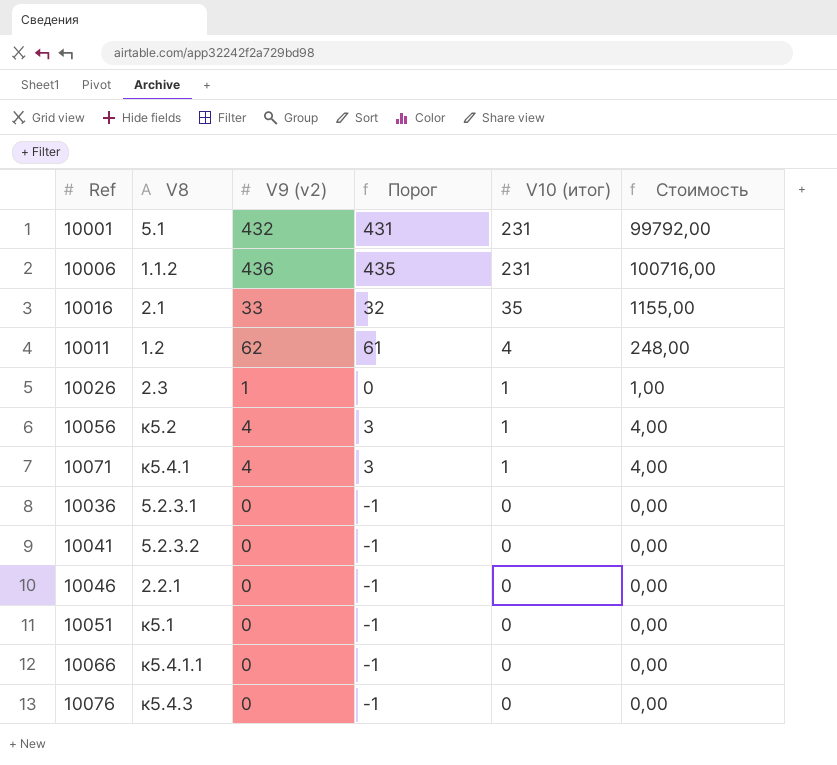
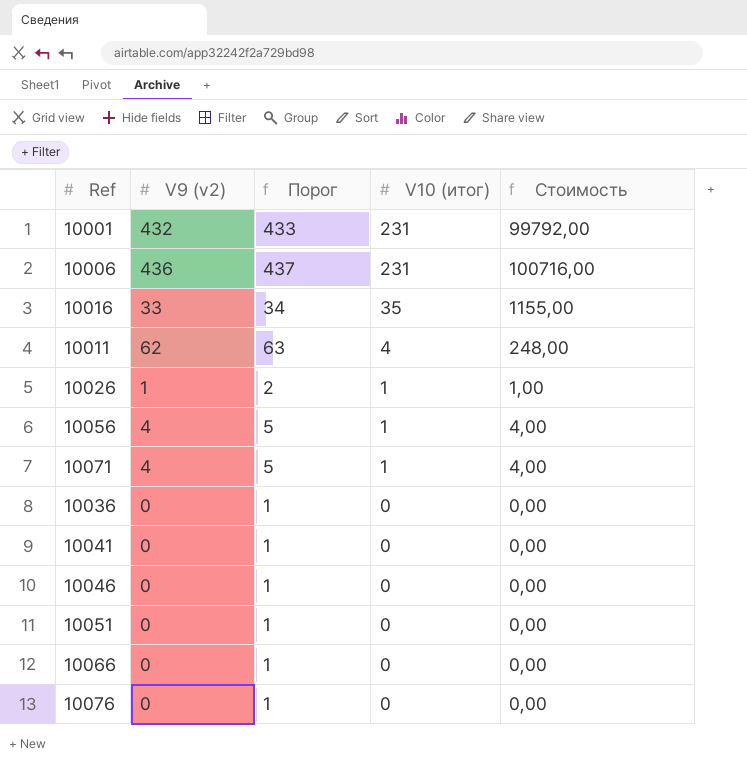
column V8 | position: 2 -> none
column Порог | formula: [V9 (v2)] - 1 -> [V9 (v2)] + 1

